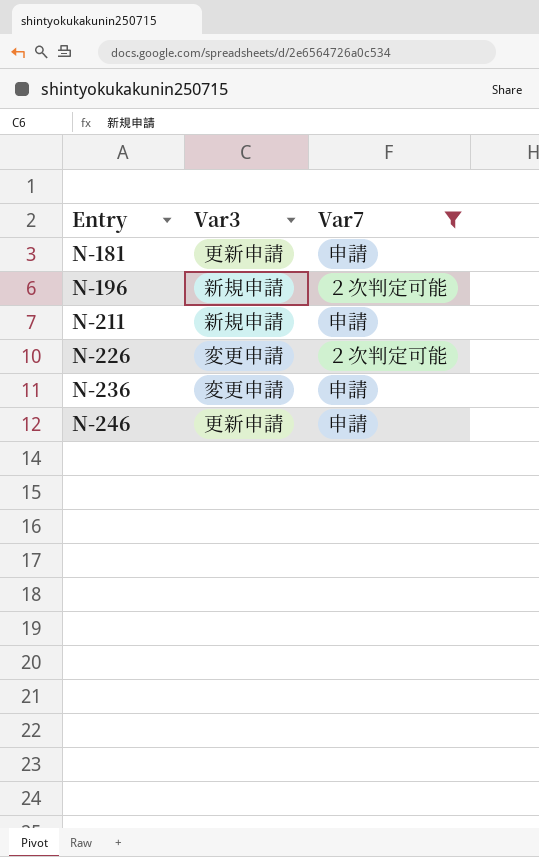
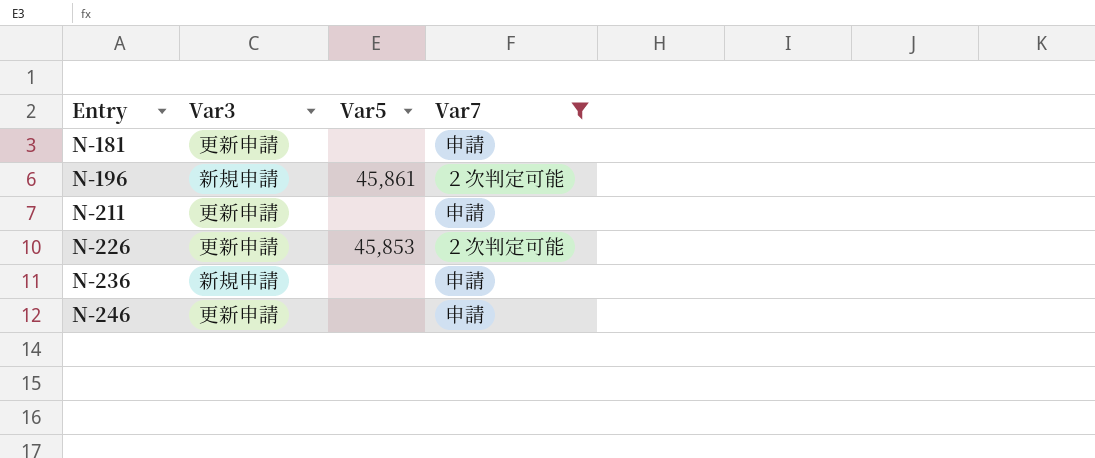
column Var5 | position: none -> 3
N-211 | Var3: 新規申請 -> 更新申請
N-226 | Var3: 変更申請 -> 更新申請
N-236 | Var3: 変更申請 -> 新規申請

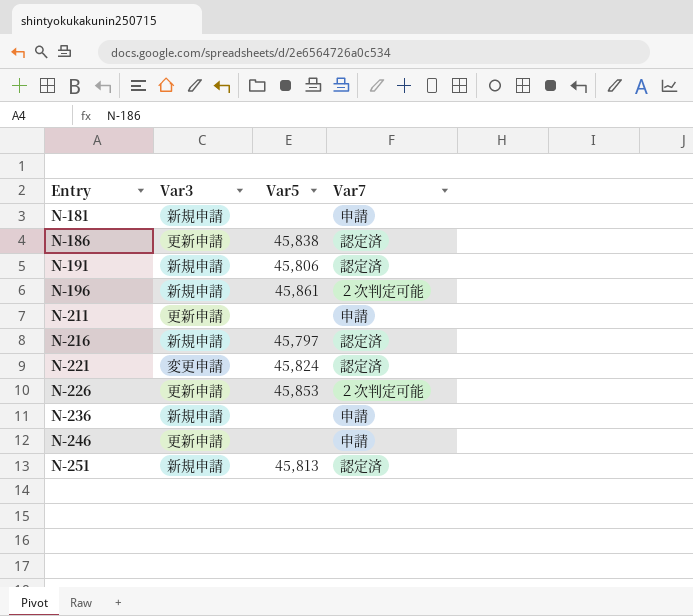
filter: Var7 != 認定済 -> none
N-181 | Var3: 更新申請 -> 新規申請

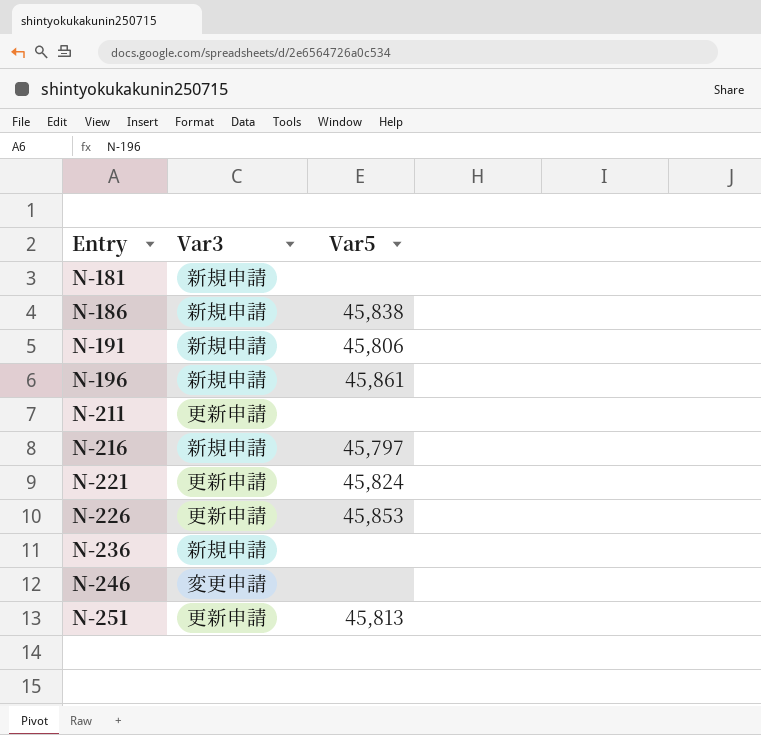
column Var7 | position: 4 -> none
N-186 | Var3: 更新申請 -> 新規申請
N-221 | Var3: 変更申請 -> 更新申請
N-246 | Var3: 更新申請 -> 変更申請
N-251 | Var3: 新規申請 -> 更新申請

